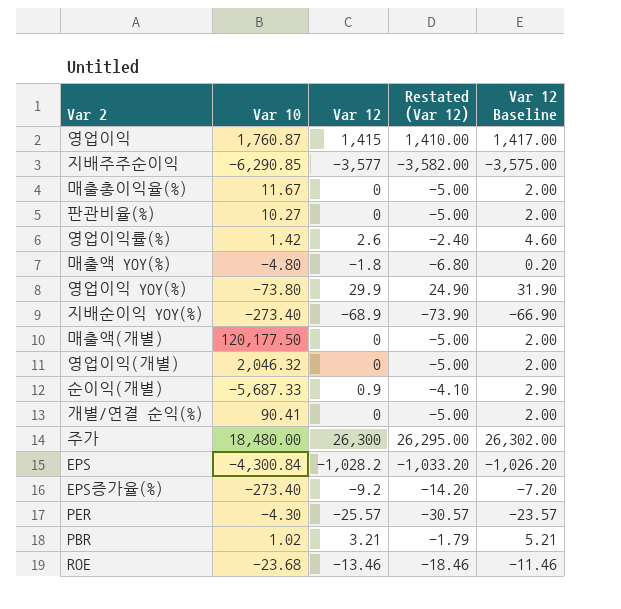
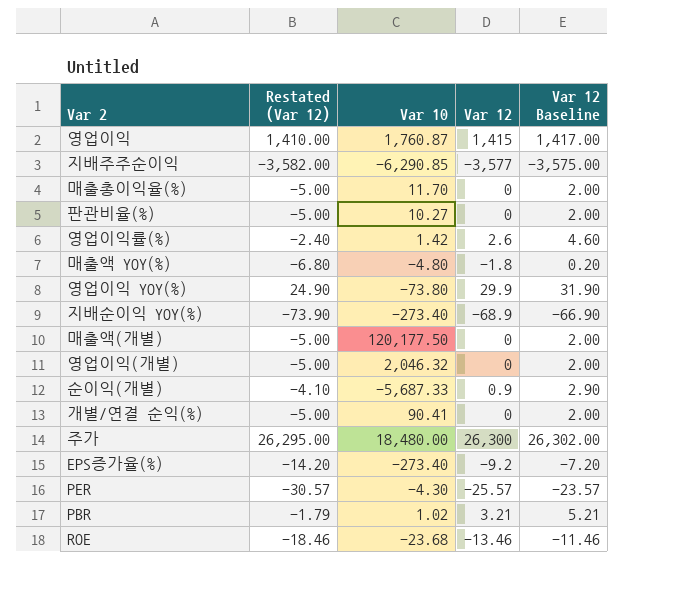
column Restated (Var 12) | position: 4 -> 2
row EPS: -4,300.84 | -1,028.2 | -1,033.20 | -1,026.20 -> none
매출총이익율(%) | Var 10: 11.67 -> 11.70

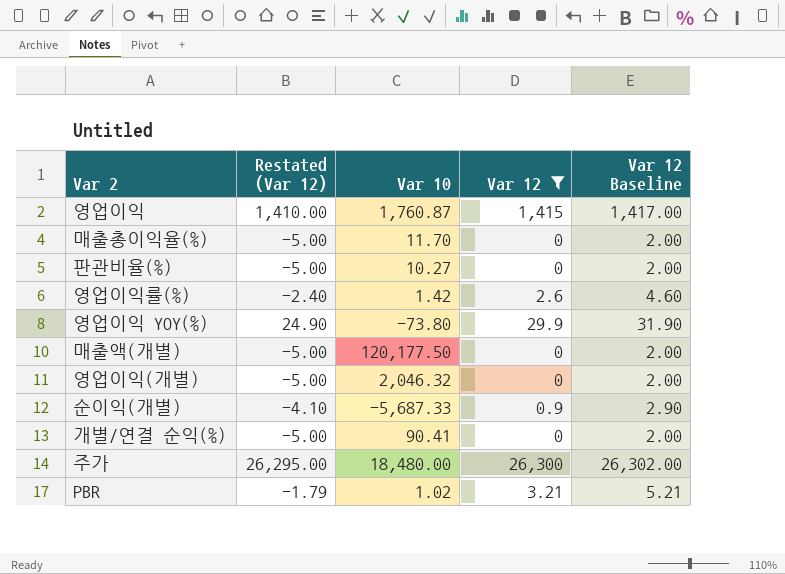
filter: none -> Var 12 >= 0

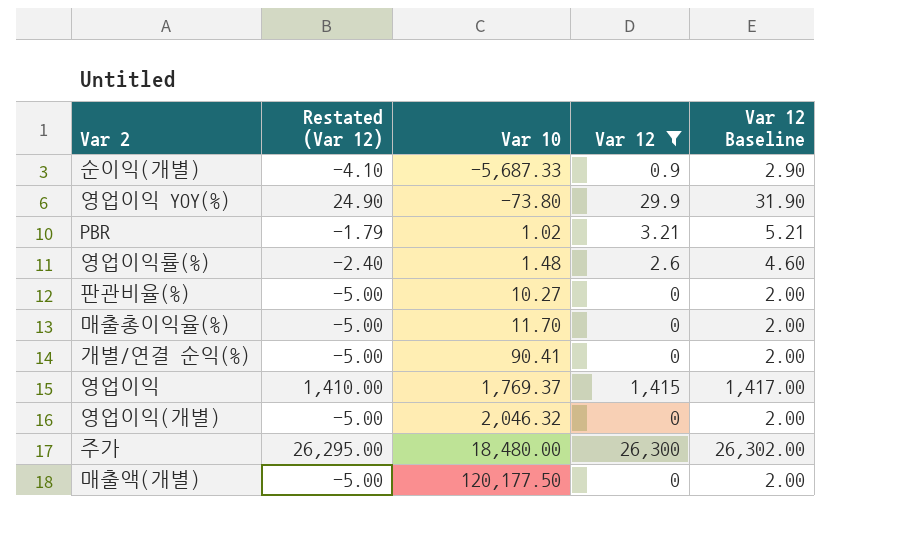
row order: none -> Var 10 ascending
영업이익률(%) | Var 10: 1.42 -> 1.48
영업이익 | Var 10: 1,760.87 -> 1,769.37

